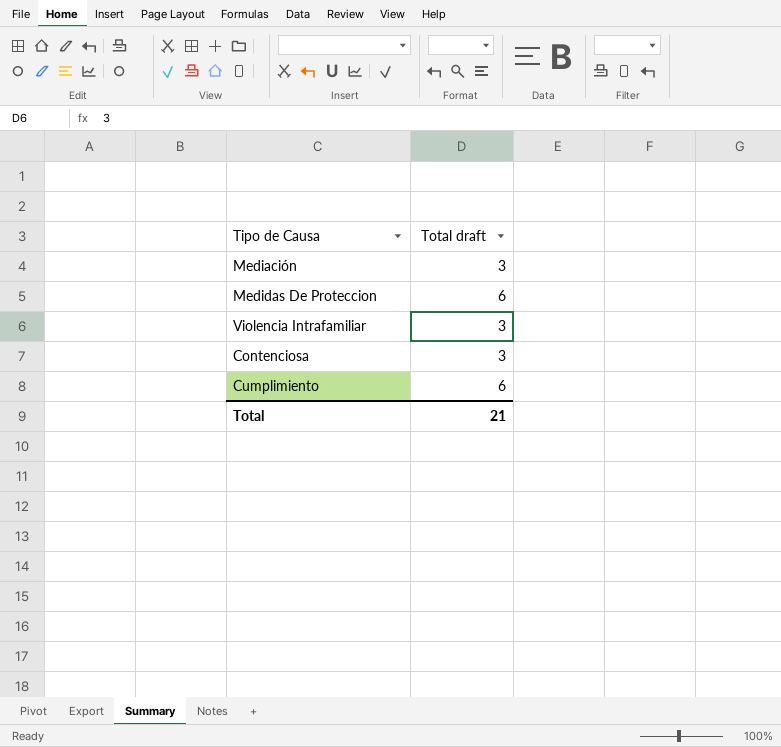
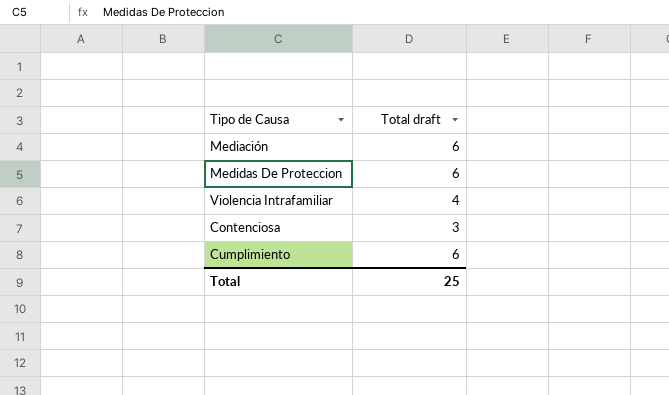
Mediación | Total draft: 3 -> 6
Violencia Intrafamiliar | Total draft: 3 -> 4
Total | Total draft: 21 -> 25

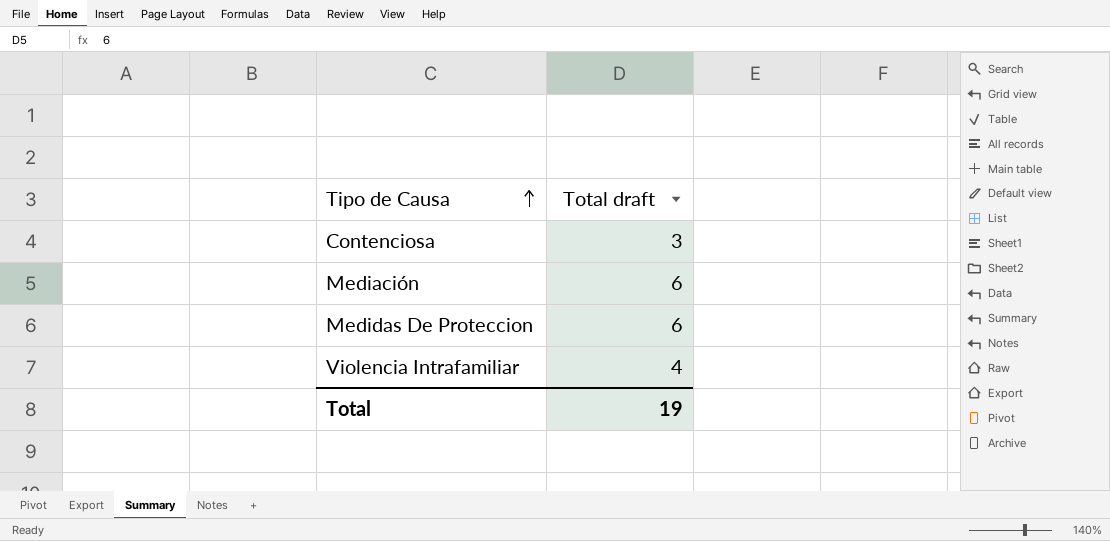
row order: none -> Tipo de Causa ascending
row Cumplimiento: 6 -> none
Total | Total draft: 25 -> 19

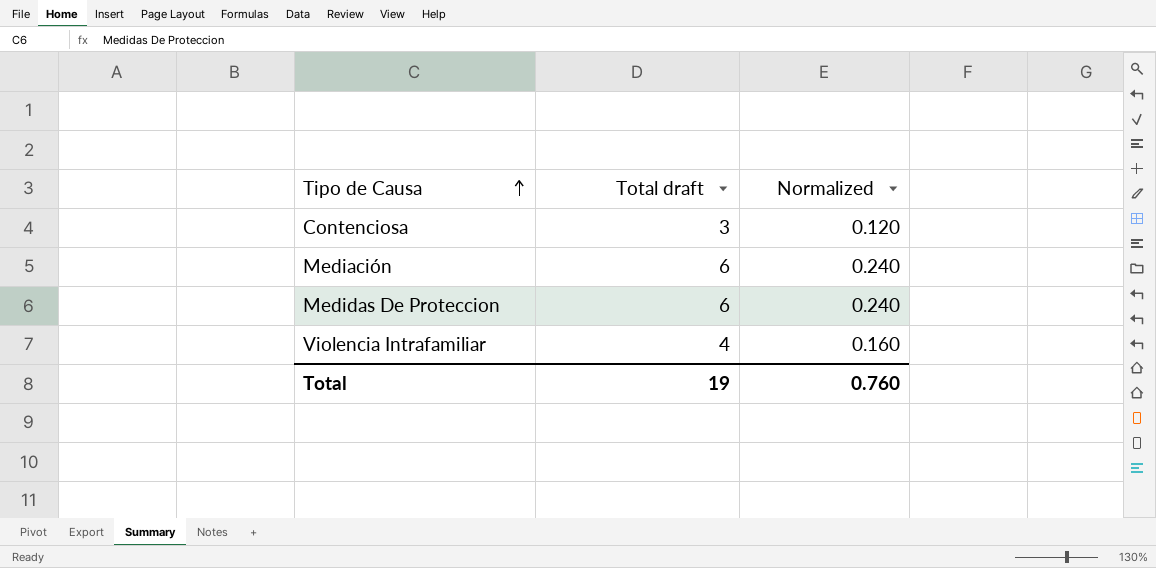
column Normalized | formula: none -> [Total draft] * 0.04

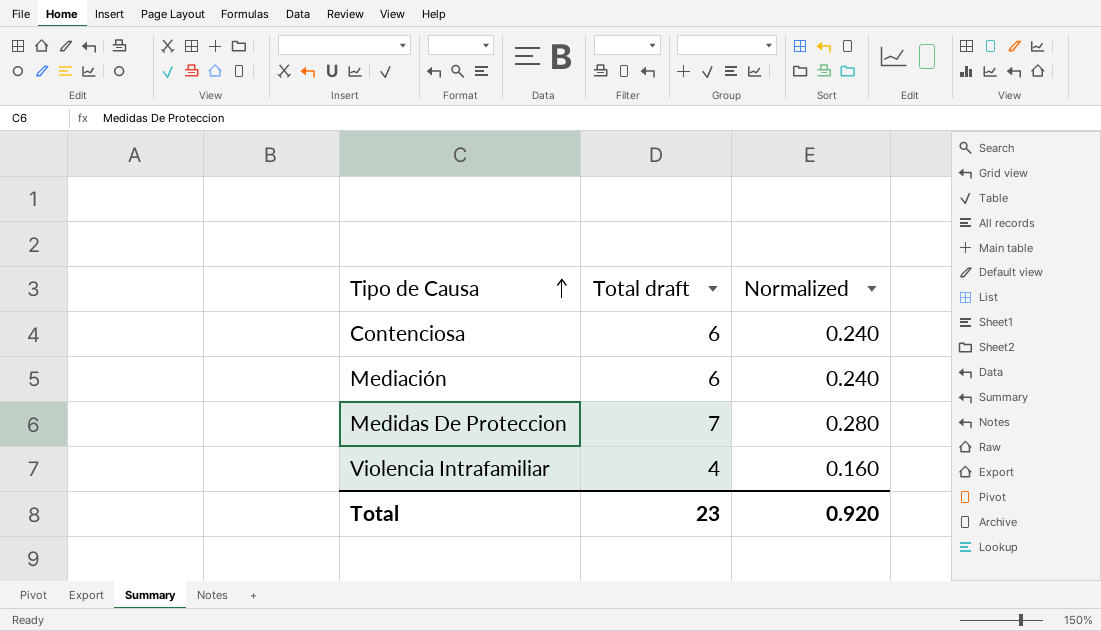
Contenciosa | Total draft: 3 -> 6
Contenciosa | Normalized: 0.120 -> 0.240
Medidas De Proteccion | Total draft: 6 -> 7
Medidas De Proteccion | Normalized: 0.240 -> 0.280
Total | Total draft: 19 -> 23
Total | Normalized: 0.760 -> 0.920

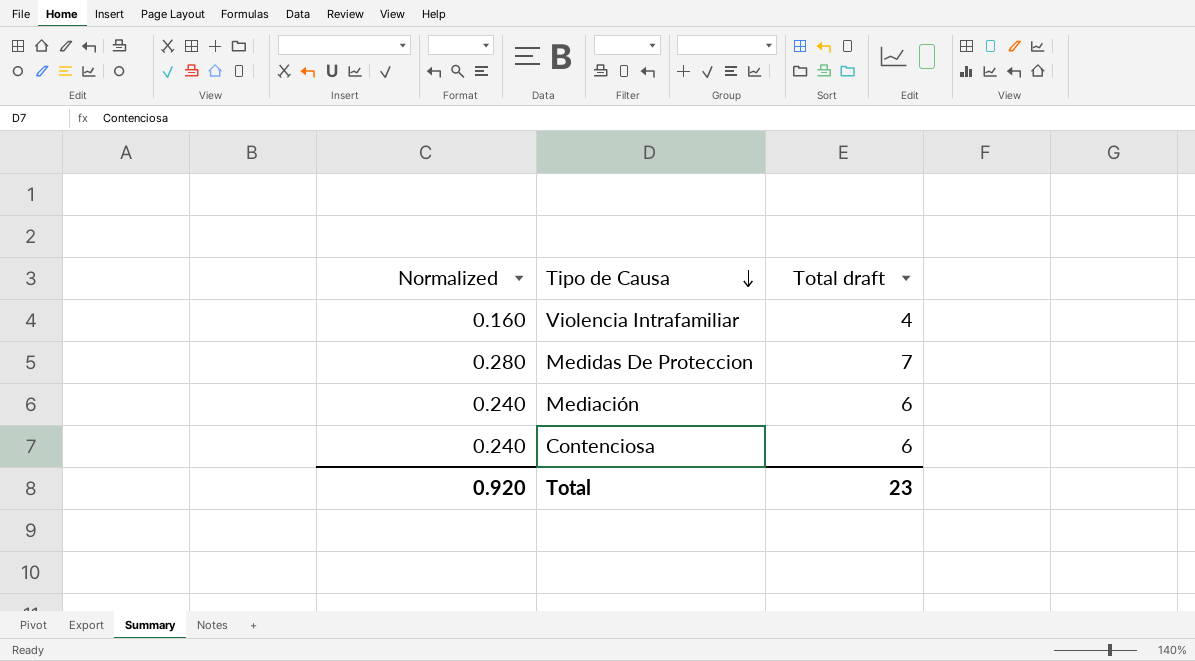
row order: Tipo de Causa ascending -> Tipo de Causa descending
column Normalized | position: 3 -> 1

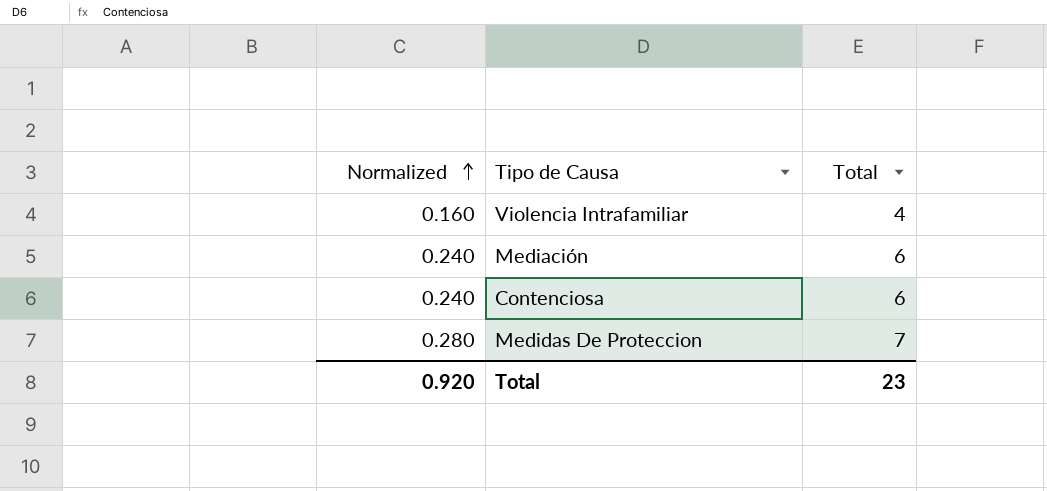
row order: Tipo de Causa descending -> Normalized ascending
column name: Total draft -> Total

